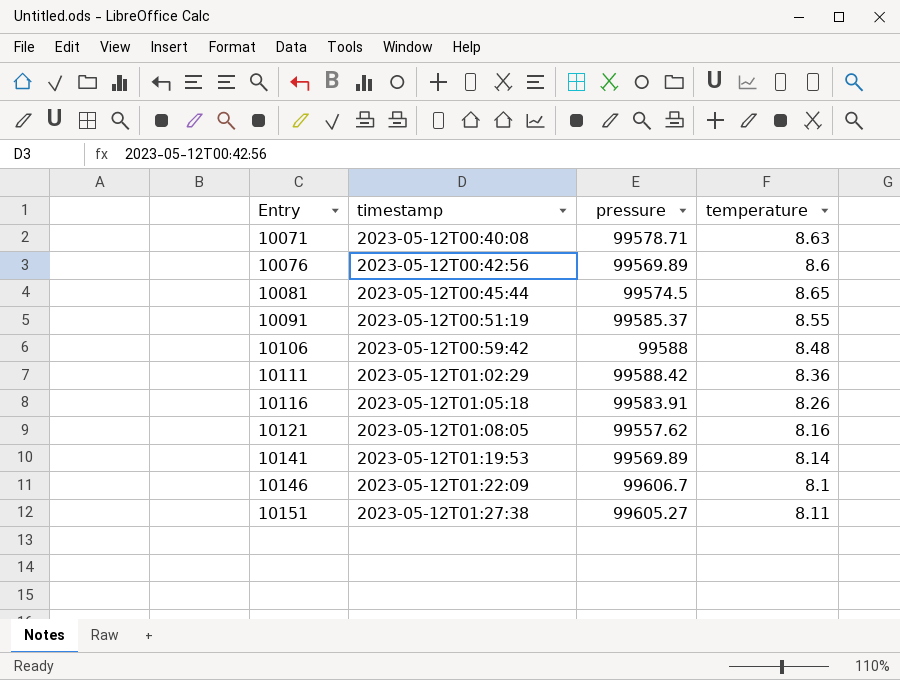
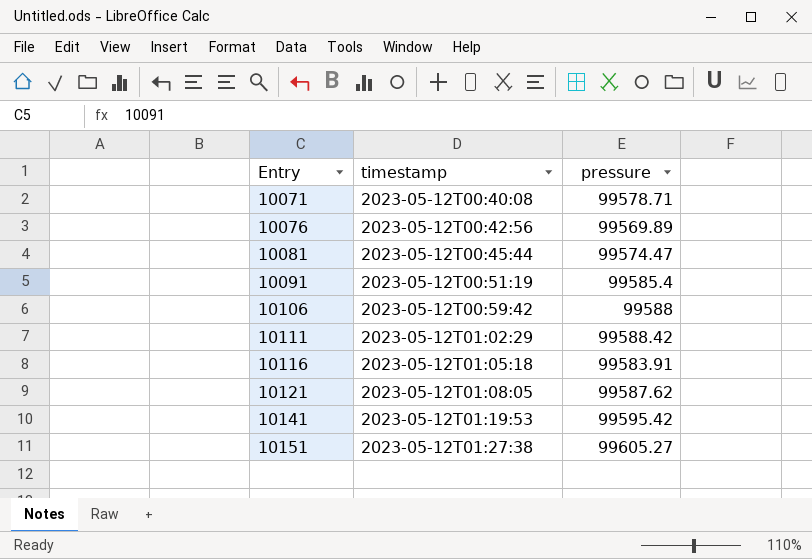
column temperature | position: 4 -> none
row 10146: 2023-05-12T01:22:09 | 99606.7 | 8.1 -> none
10081 | pressure: 99574.5 -> 99574.47
10091 | pressure: 99585.37 -> 99585.4
10121 | pressure: 99557.62 -> 99587.62
10141 | pressure: 99569.89 -> 99595.42

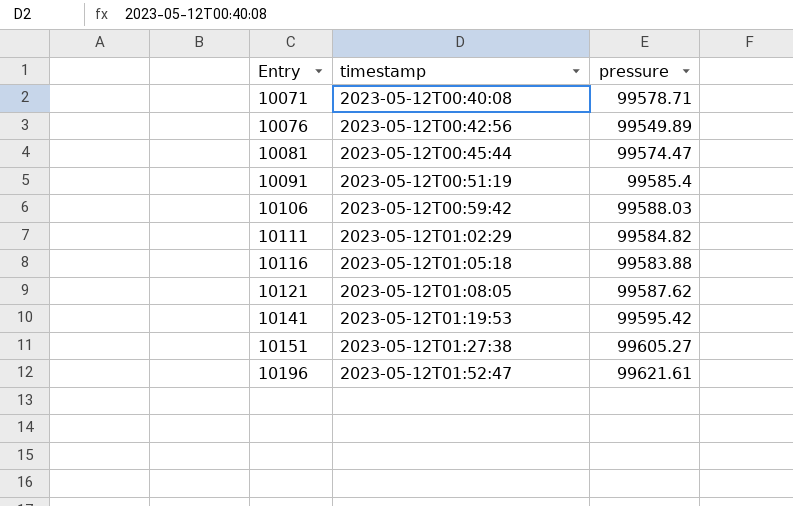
10076 | pressure: 99569.89 -> 99549.89
10106 | pressure: 99588 -> 99588.03
10111 | pressure: 99588.42 -> 99584.82
10116 | pressure: 99583.91 -> 99583.88
row 10196: none -> 2023-05-12T01:52:47 | 99621.61

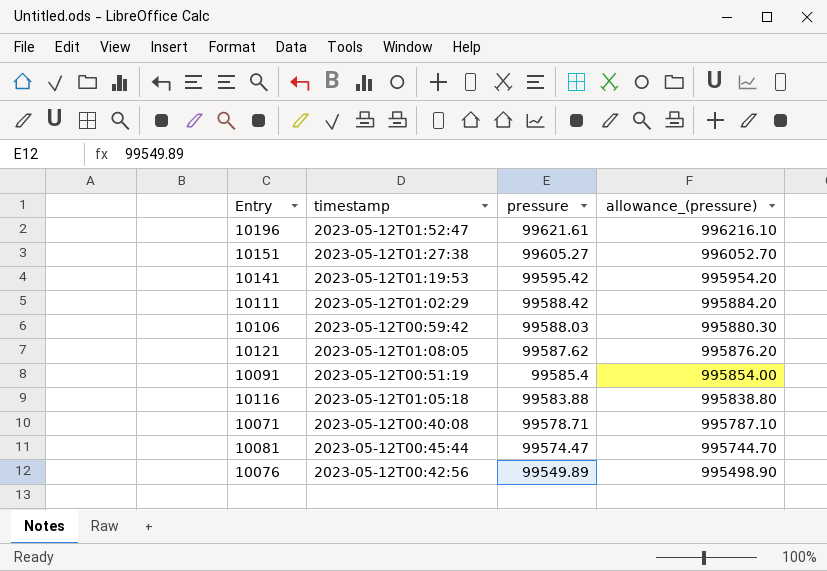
row order: Entry ascending -> pressure descending
column allowance_(pressure) | formula: none -> [pressure] * 10
10111 | pressure: 99584.82 -> 99588.42

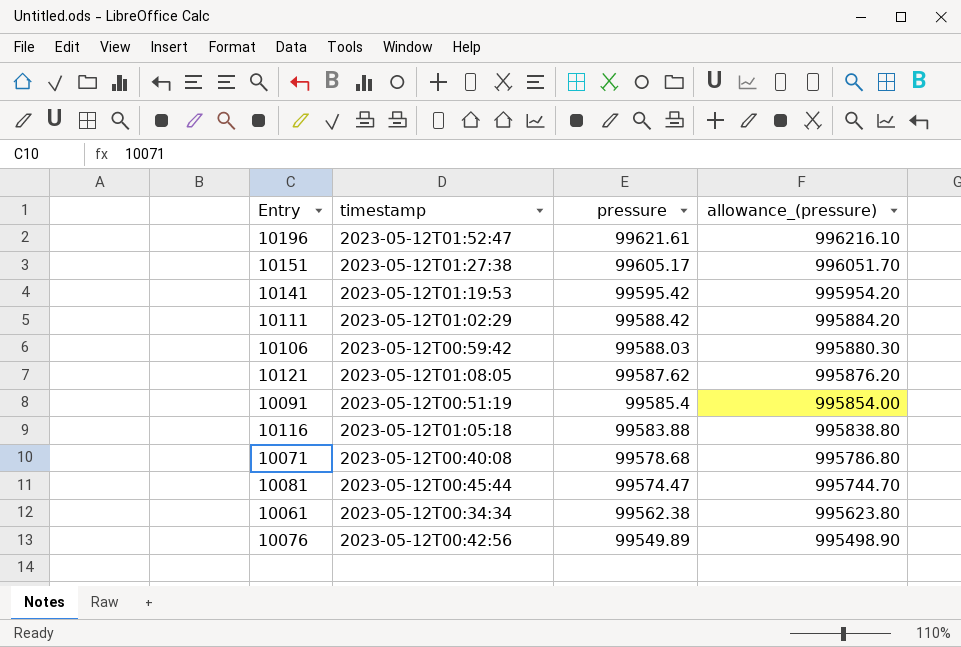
10151 | pressure: 99605.27 -> 99605.17
10151 | allowance_(pressure): 996052.70 -> 996051.70
10071 | pressure: 99578.71 -> 99578.68
10071 | allowance_(pressure): 995787.10 -> 995786.80
row 10061: none -> 2023-05-12T00:34:34 | 99562.38 | 995623.80

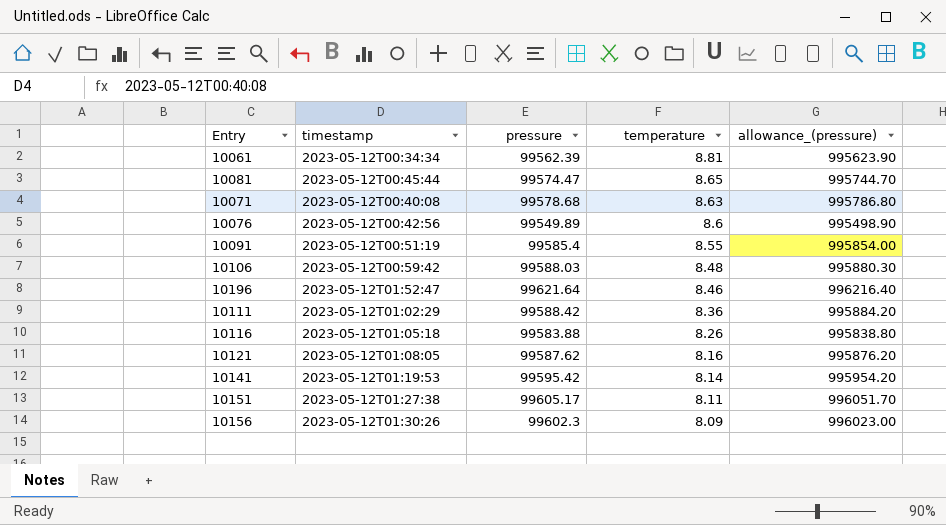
row order: pressure descending -> temperature descending
column temperature | position: none -> 4
10061 | pressure: 99562.38 -> 99562.39
10061 | allowance_(pressure): 995623.80 -> 995623.90
10196 | pressure: 99621.61 -> 99621.64
10196 | allowance_(pressure): 996216.10 -> 996216.40
row 10156: none -> 2023-05-12T01:30:26 | 99602.3 | 8.09 | 996023.00

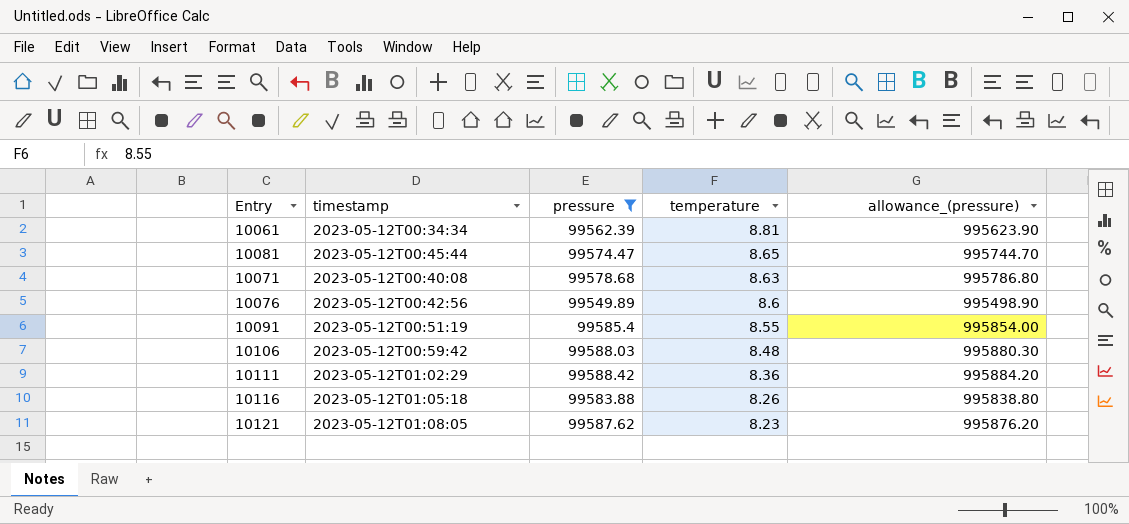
filter: none -> pressure <= 99588.42
10121 | temperature: 8.16 -> 8.23

